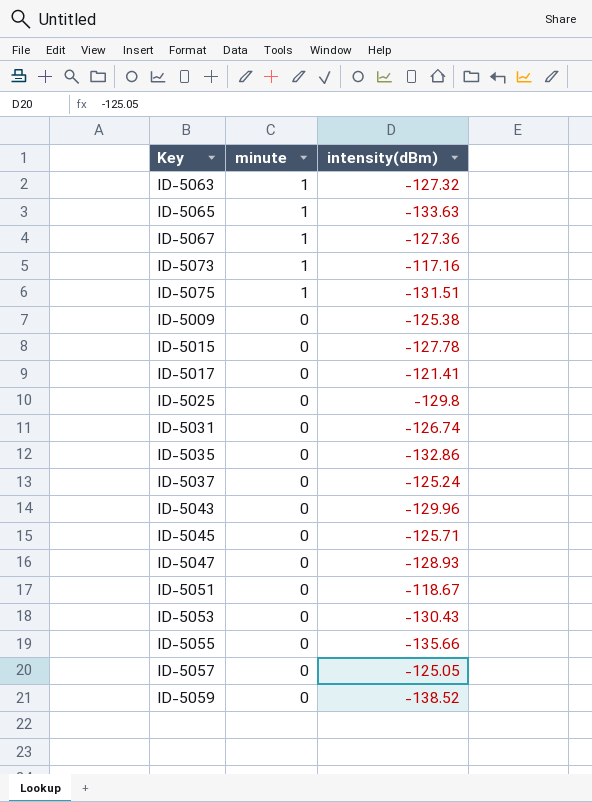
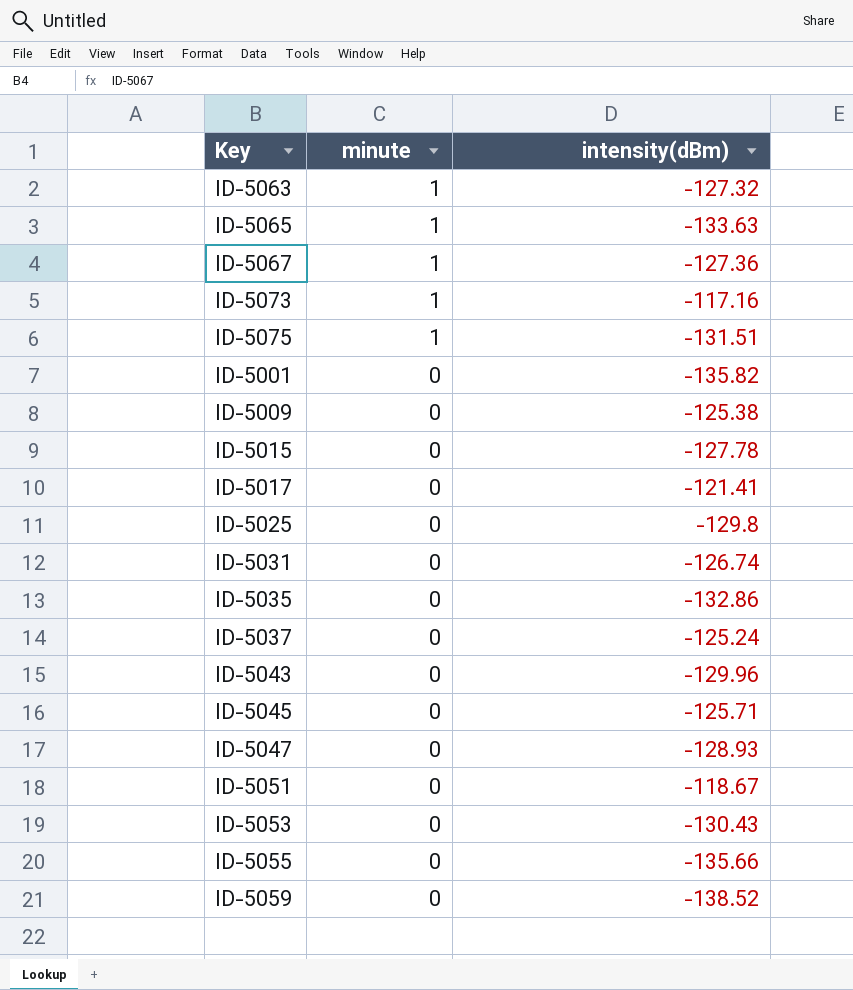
row ID-5057: 0 | -125.05 -> none
row ID-5001: none -> 0 | -135.82

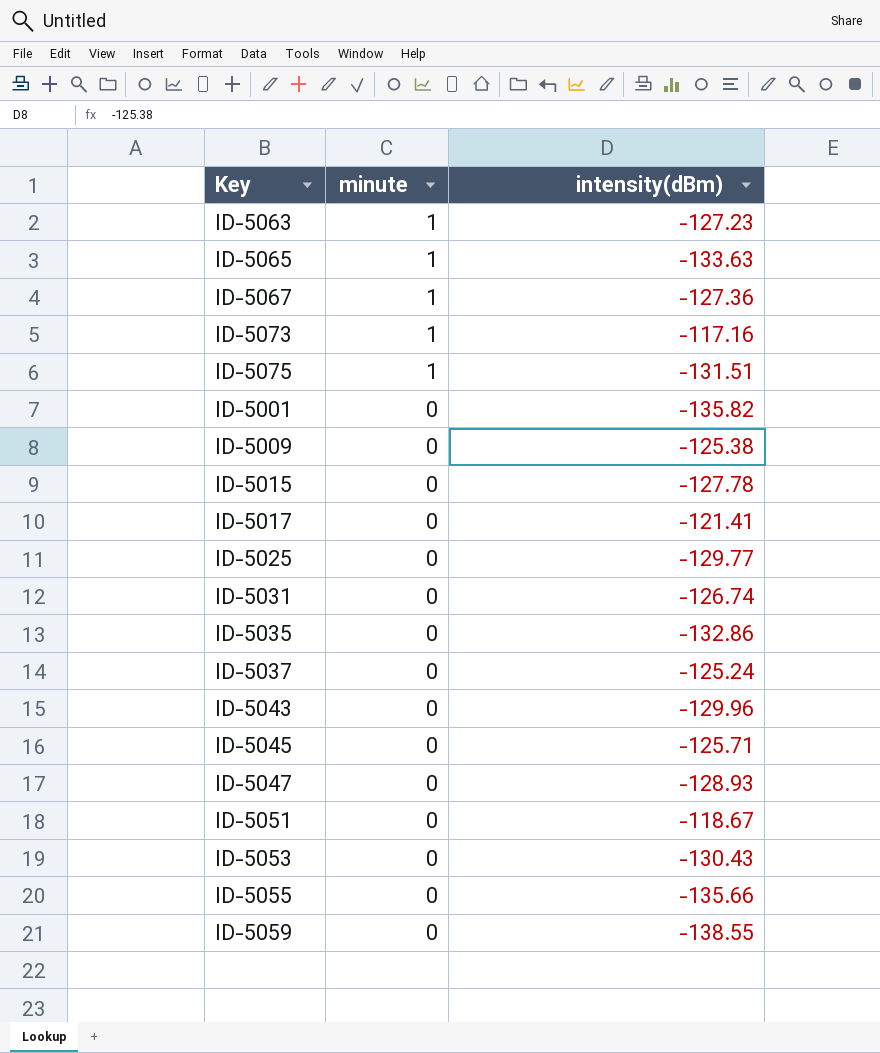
ID-5063 | intensity(dBm): -127.32 -> -127.23
ID-5025 | intensity(dBm): -129.8 -> -129.77
ID-5059 | intensity(dBm): -138.52 -> -138.55

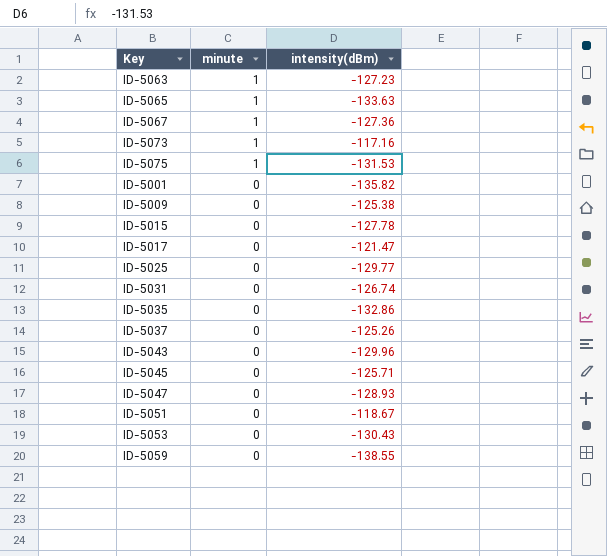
row ID-5055: 0 | -135.66 -> none
ID-5075 | intensity(dBm): -131.51 -> -131.53
ID-5017 | intensity(dBm): -121.41 -> -121.47
ID-5037 | intensity(dBm): -125.24 -> -125.26

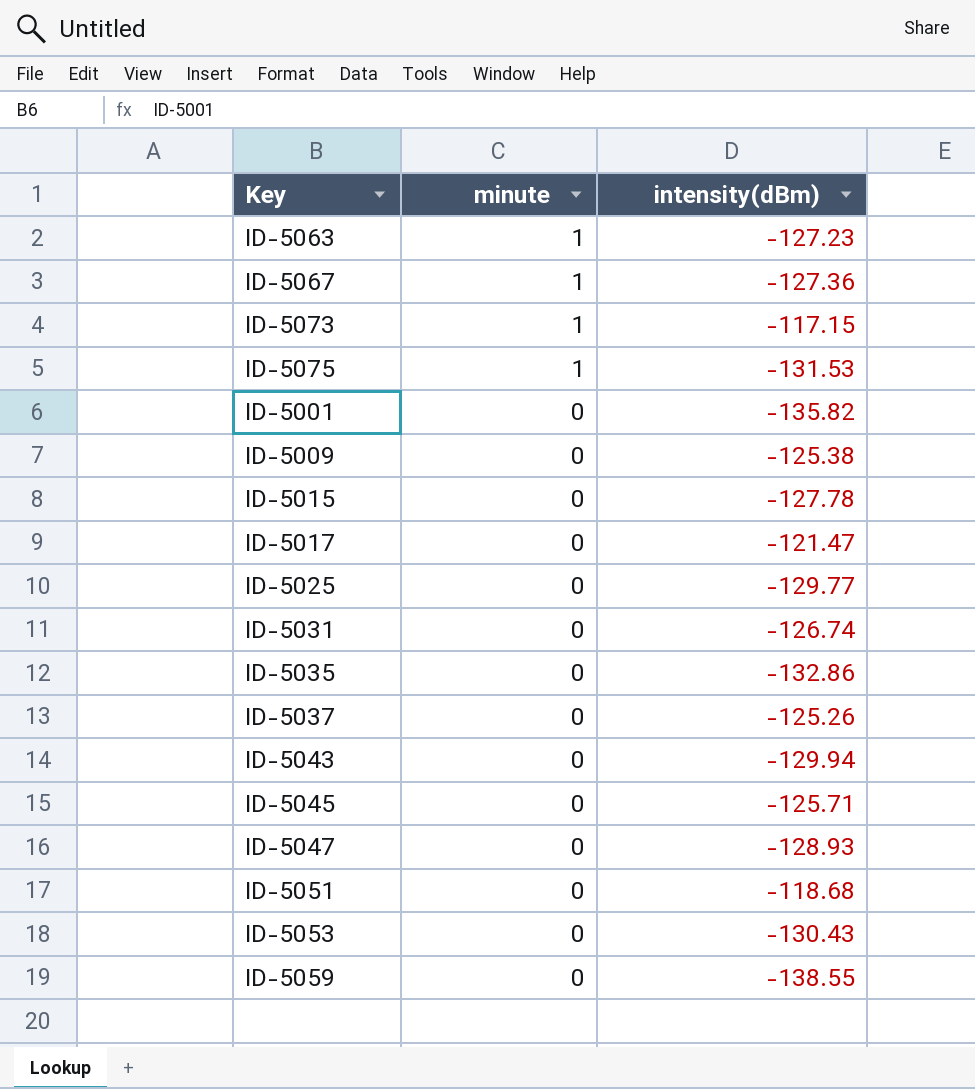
row ID-5065: 1 | -133.63 -> none
ID-5073 | intensity(dBm): -117.16 -> -117.15
ID-5043 | intensity(dBm): -129.96 -> -129.94
ID-5051 | intensity(dBm): -118.67 -> -118.68

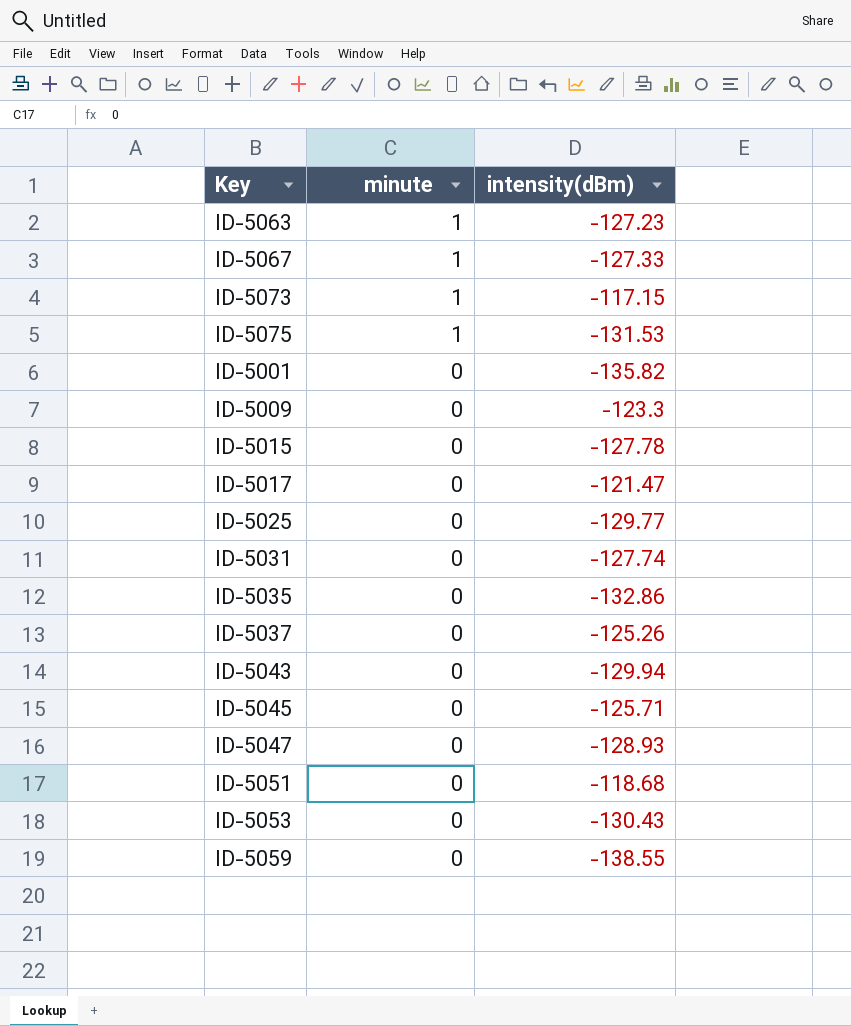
ID-5067 | intensity(dBm): -127.36 -> -127.33
ID-5009 | intensity(dBm): -125.38 -> -123.3
ID-5031 | intensity(dBm): -126.74 -> -127.74

